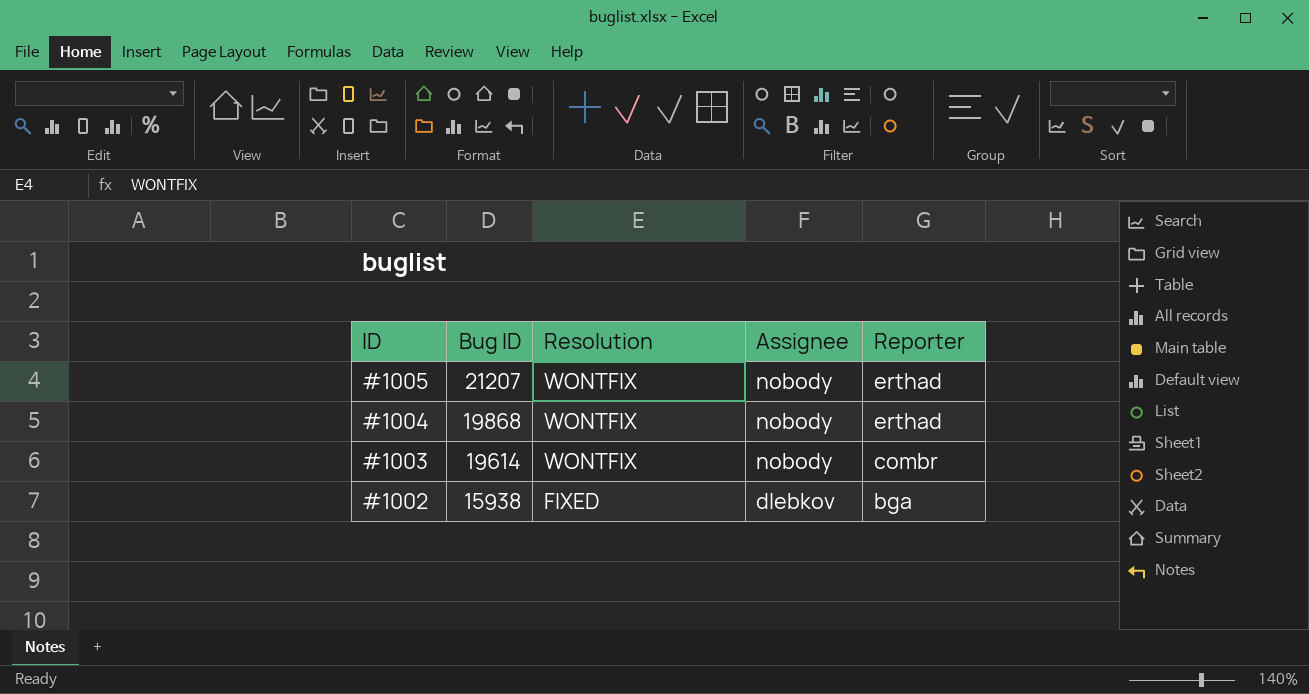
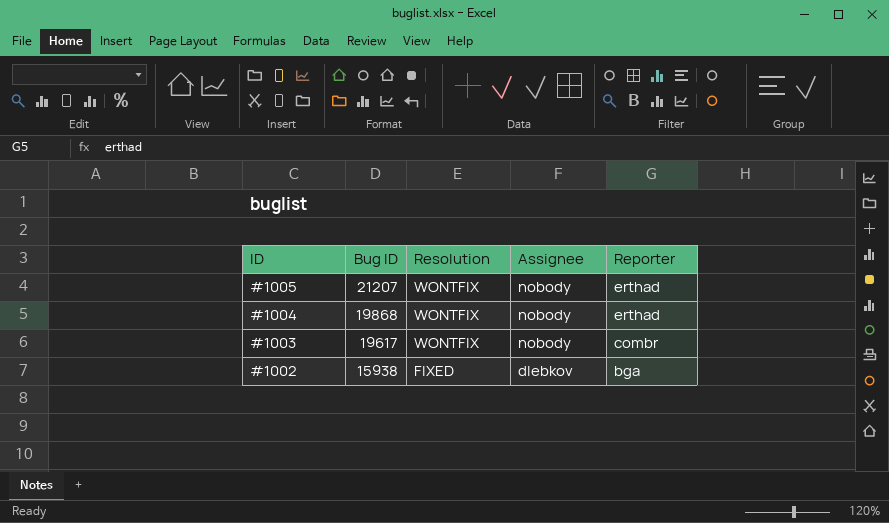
#1003 | Bug ID: 19614 -> 19617

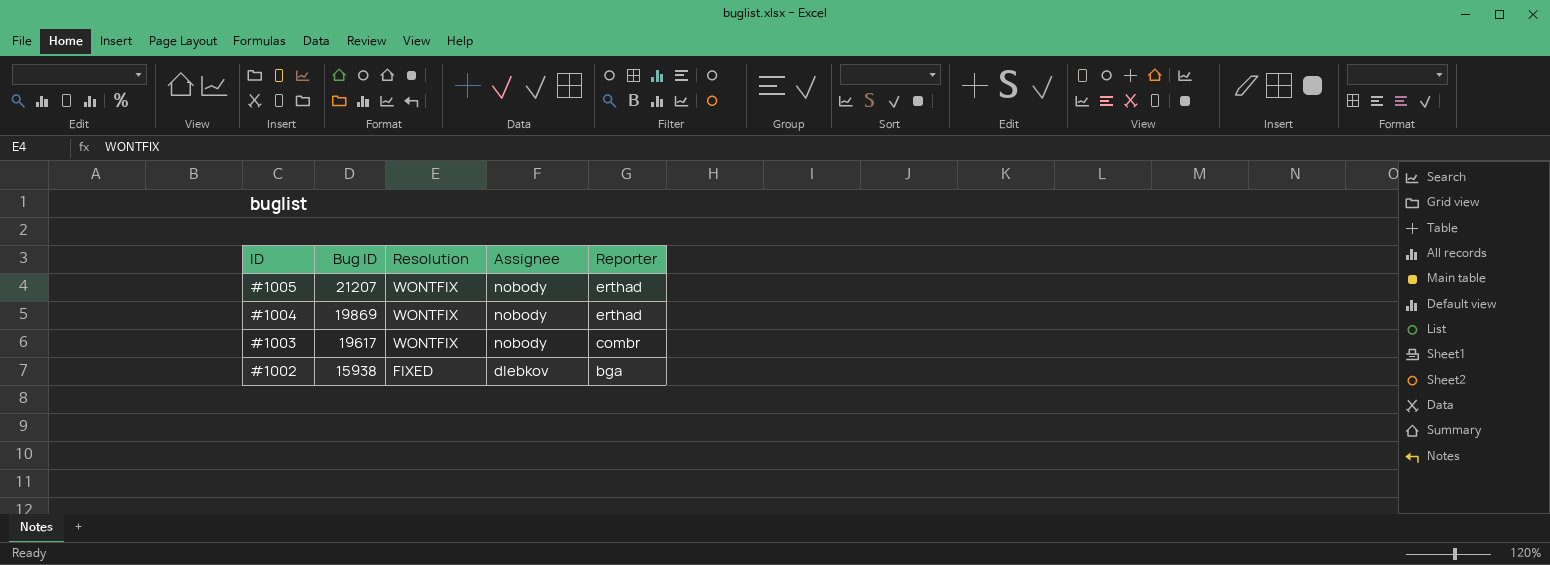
#1004 | Bug ID: 19868 -> 19869

